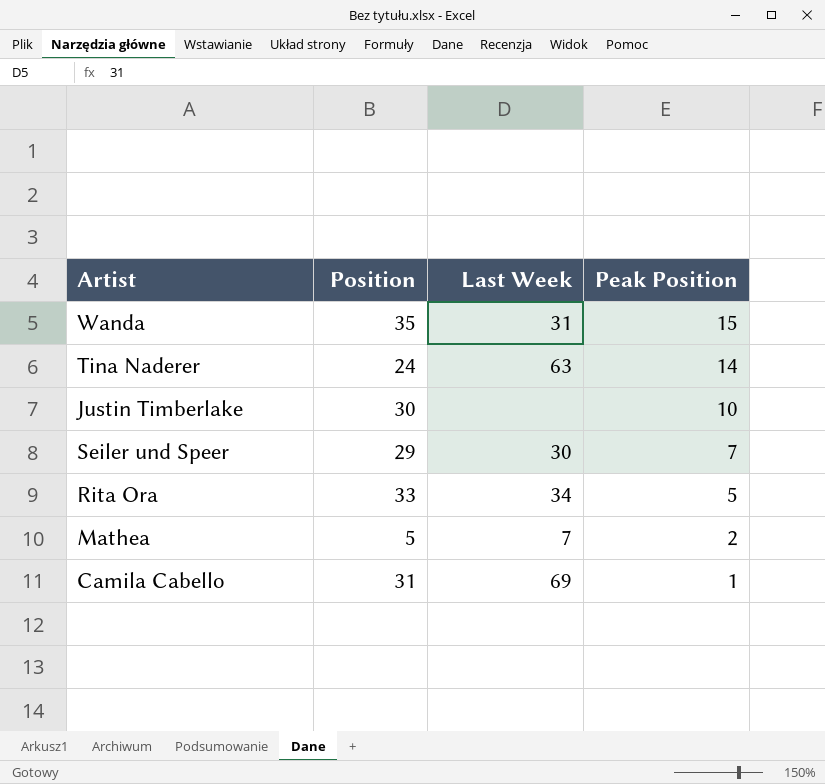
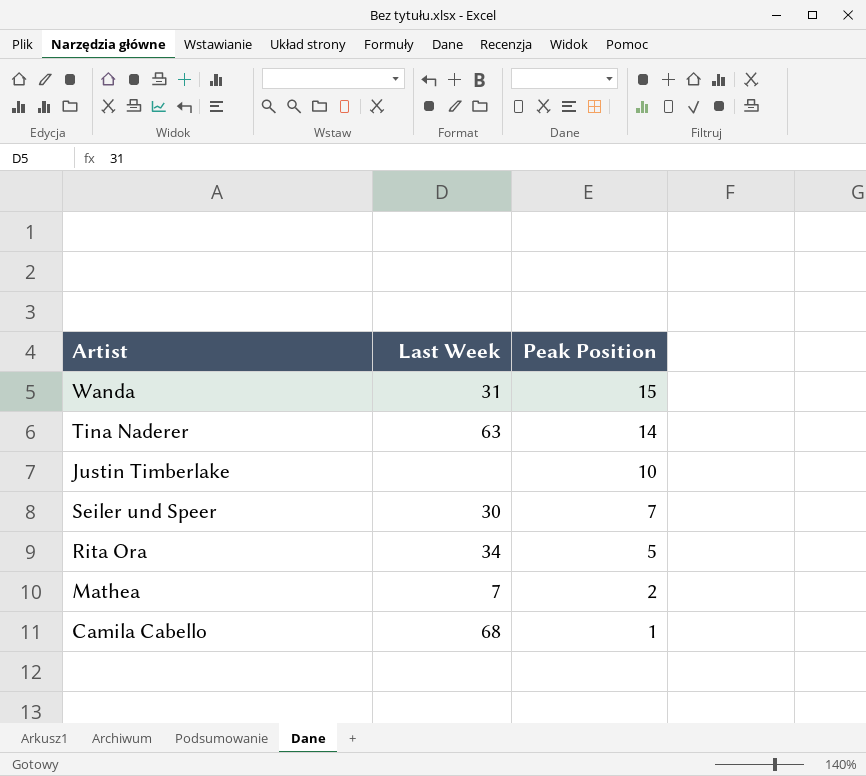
column Position | position: 2 -> none
Camila Cabello | Last Week: 69 -> 68

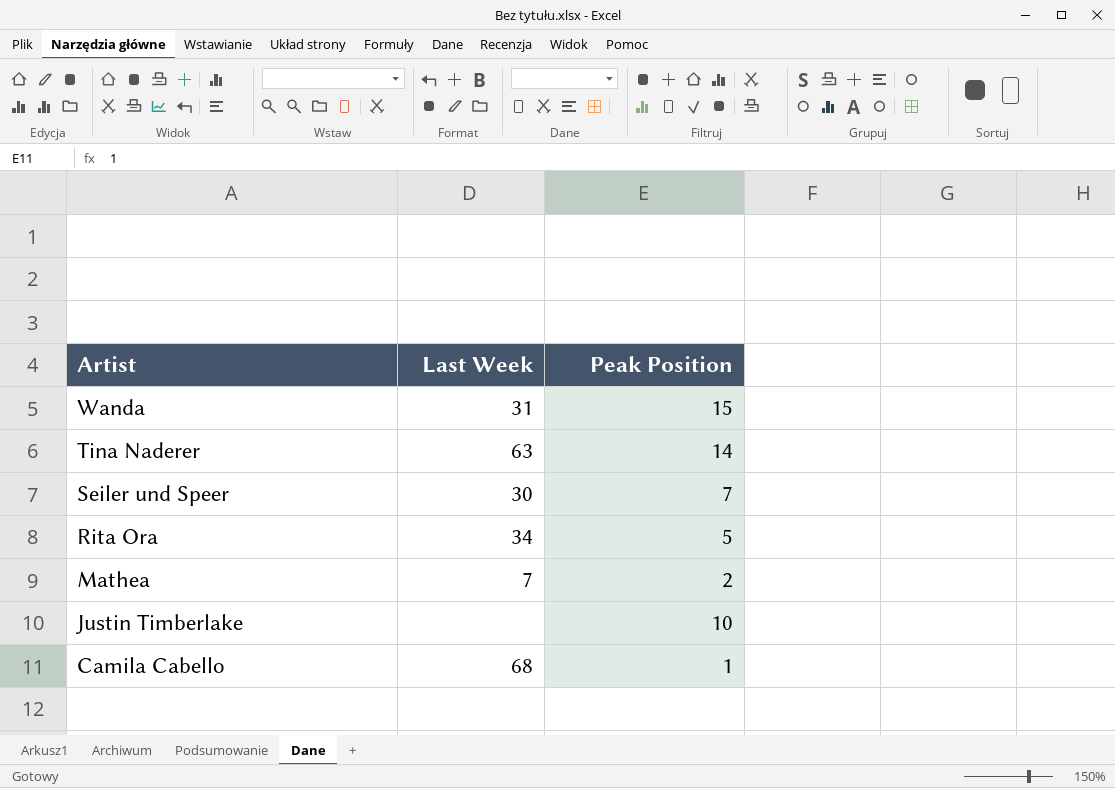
row order: Peak Position descending -> Artist descending

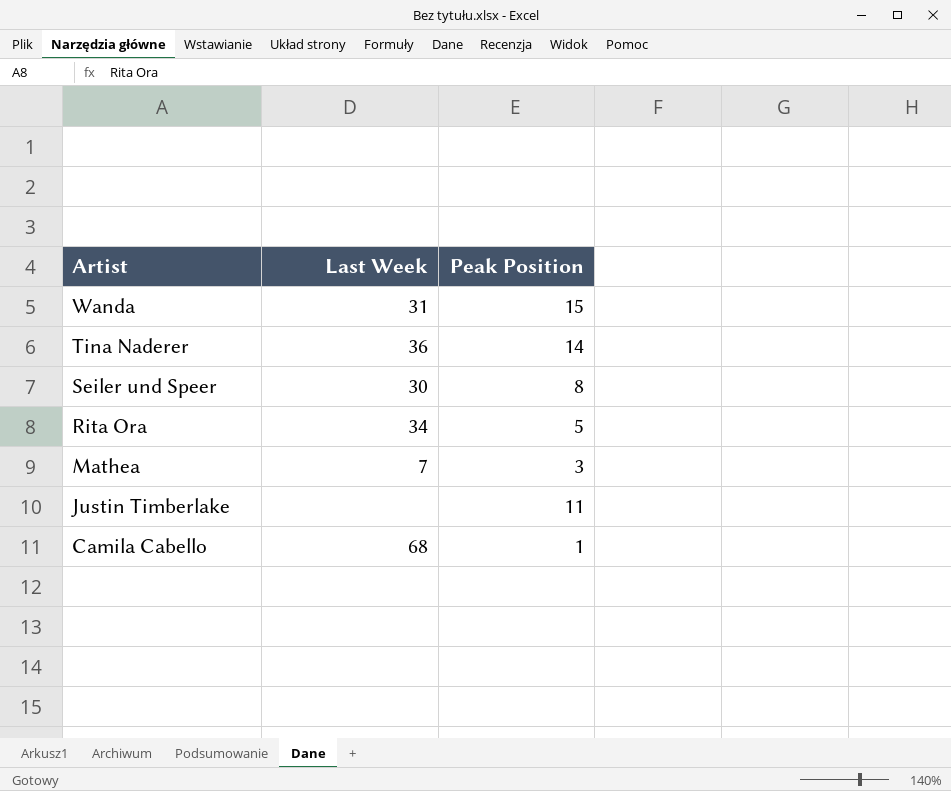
Tina Naderer | Last Week: 63 -> 36
Seiler und Speer | Peak Position: 7 -> 8
Mathea | Peak Position: 2 -> 3
Justin Timberlake | Peak Position: 10 -> 11

